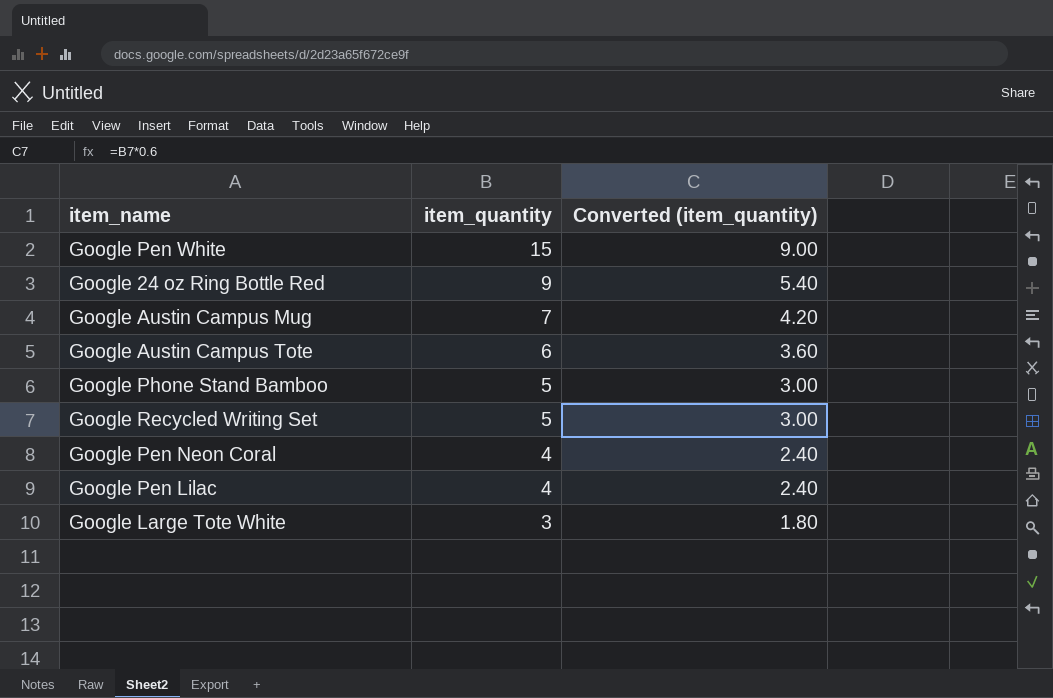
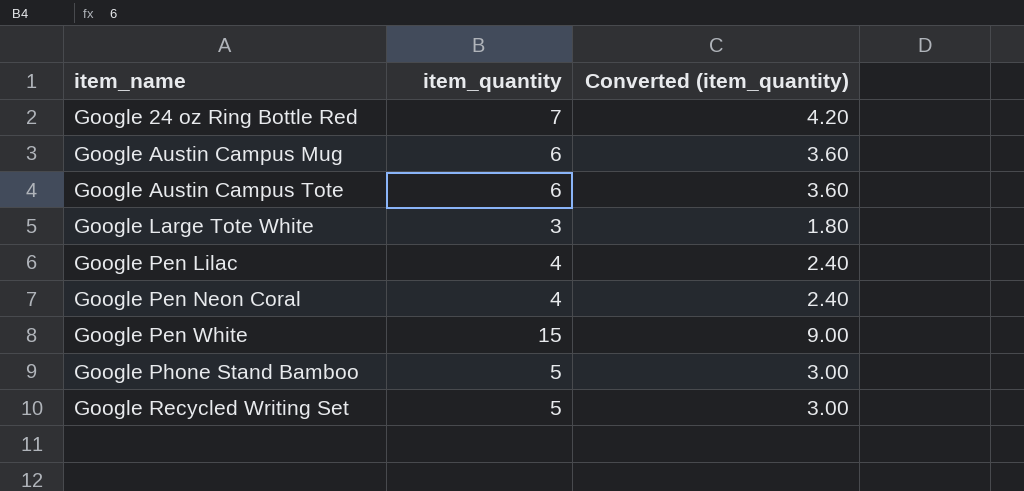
row order: item_quantity descending -> item_name ascending
Google 24 oz Ring Bottle Red | item_quantity: 9 -> 7
Google 24 oz Ring Bottle Red | Converted (item_quantity): 5.40 -> 4.20
Google Austin Campus Mug | item_quantity: 7 -> 6
Google Austin Campus Mug | Converted (item_quantity): 4.20 -> 3.60

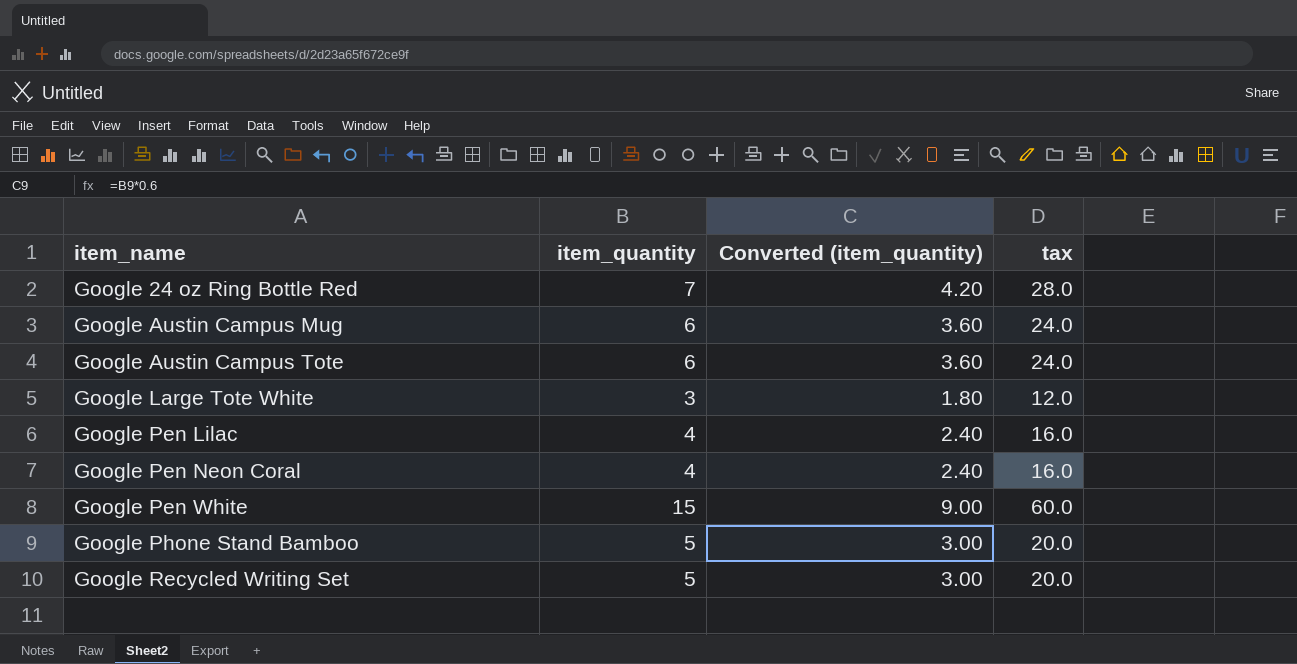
column tax | formula: none -> [item_quantity] * 4

